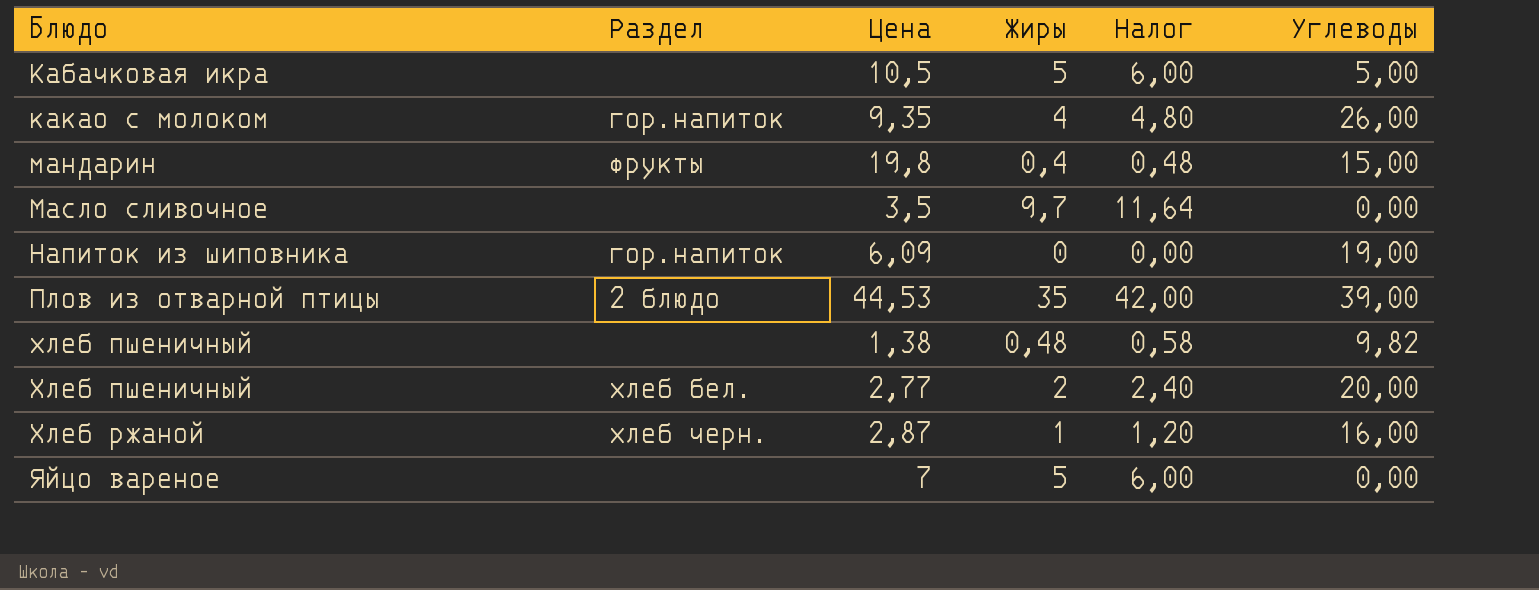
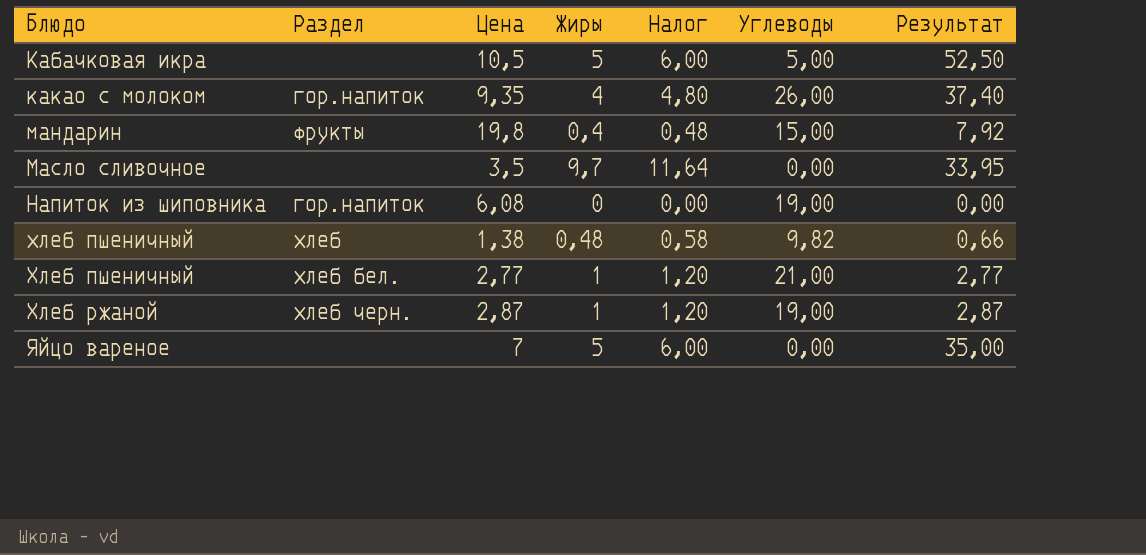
column Результат | formula: none -> [Цена] * [Жиры]
row Плов из отварной птицы: 2 блюдо | 44,53 | 35 | 42,00 | 39,00 -> none
Напиток из шиповника | Цена: 6,09 -> 6,08
хлеб пшеничный | Раздел: none -> хлеб
Хлеб пшеничный | Жиры: 2 -> 1
Хлеб пшеничный | Налог: 2,40 -> 1,20
Хлеб пшеничный | Углеводы: 20,00 -> 21,00
Хлеб ржаной | Углеводы: 16,00 -> 19,00

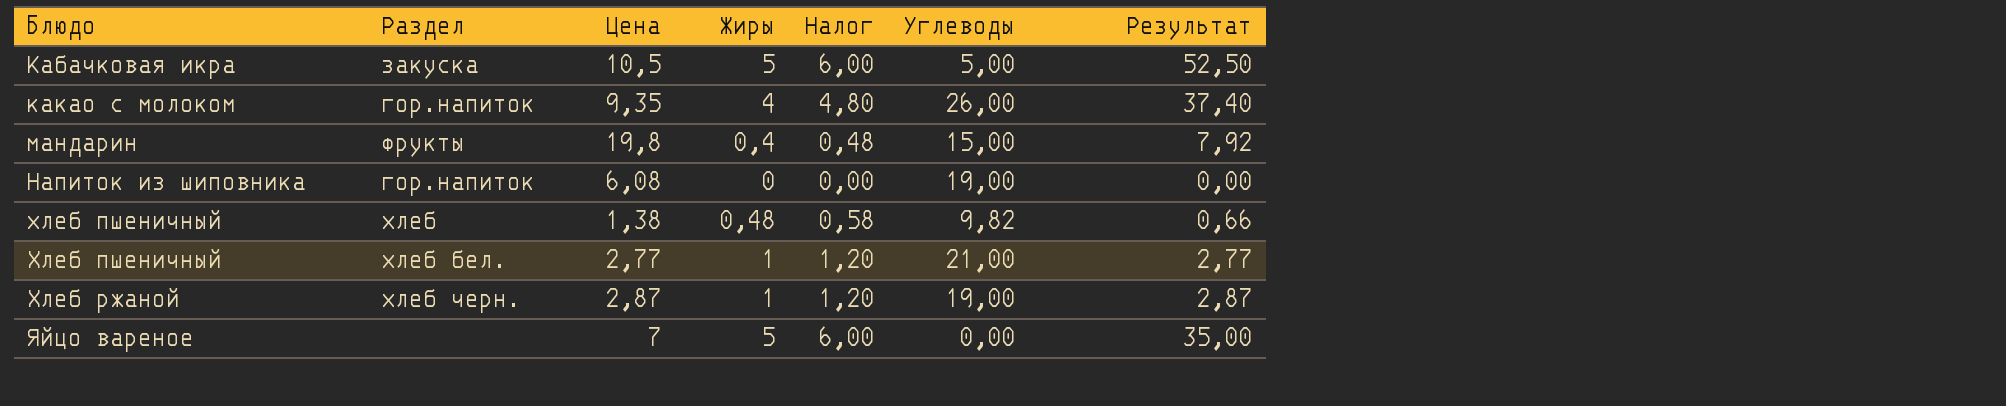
row Масло сливочное: none | 3,5 | 9,7 | 11,64 | 0,00 | 33,95 -> none
Кабачковая икра | Раздел: none -> закуска

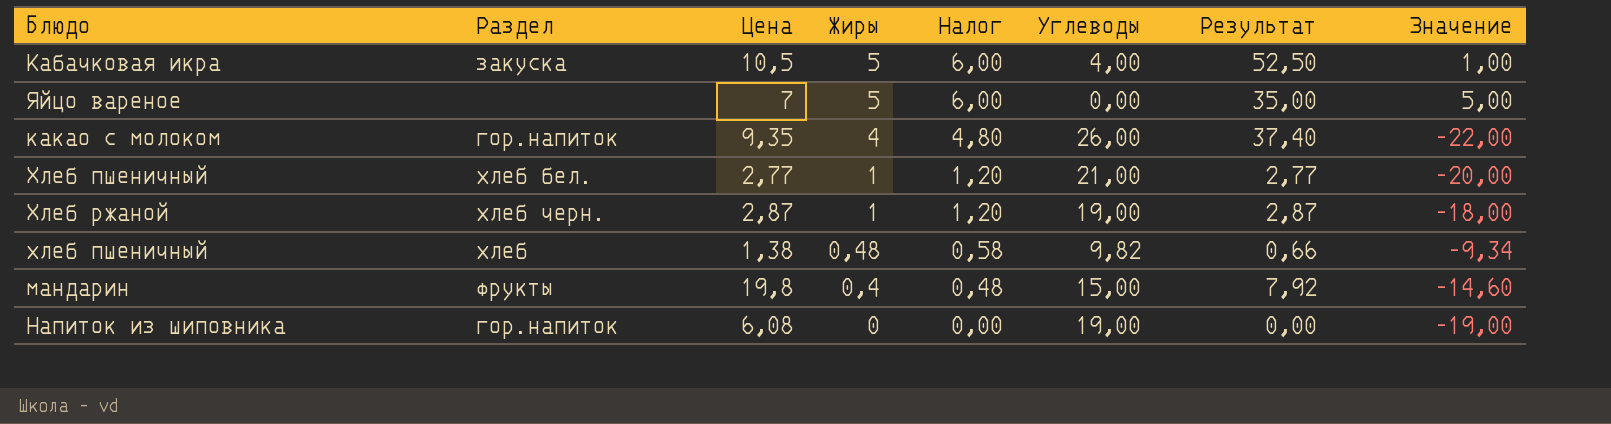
row order: Блюдо ascending -> Жиры descending
column Значение | formula: none -> [Жиры] - [Углеводы]
Кабачковая икра | Углеводы: 5,00 -> 4,00

